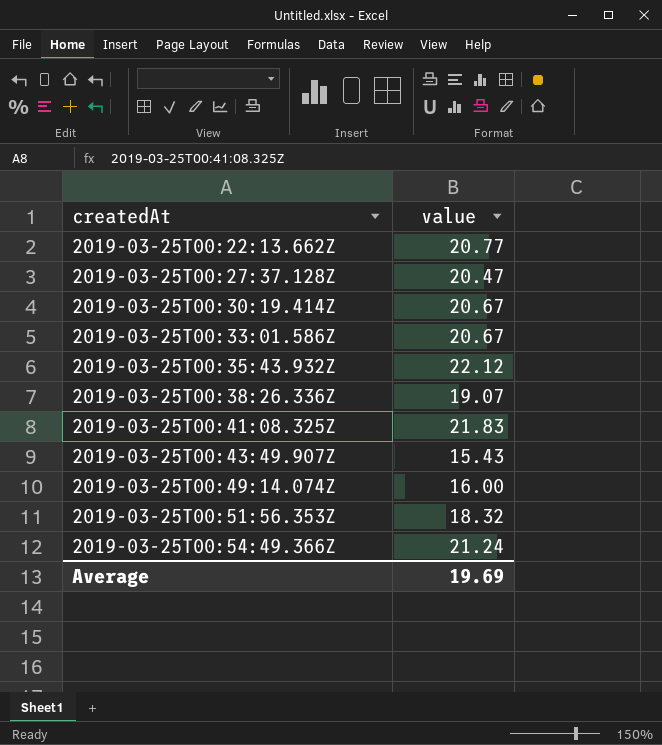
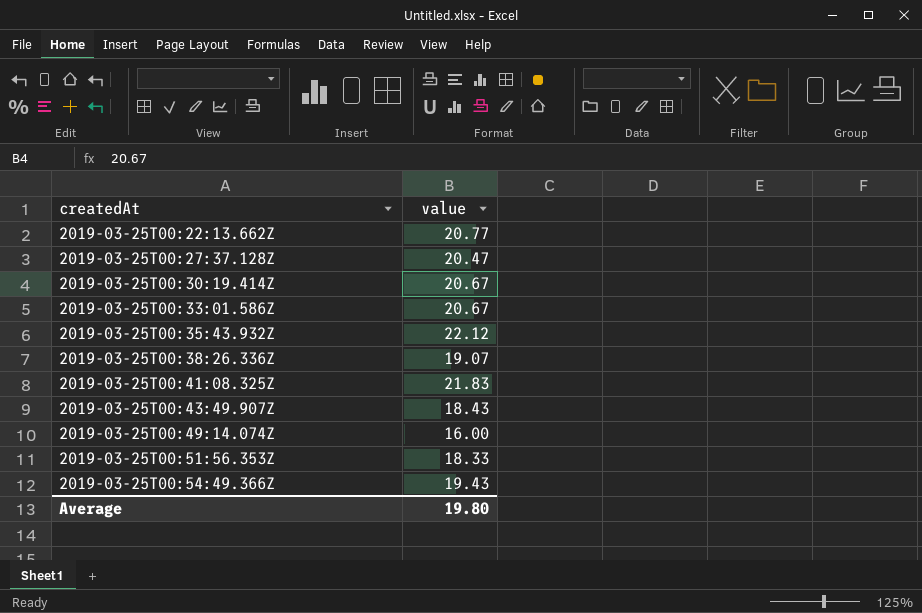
2019-03-25T00:43:49.907Z | value: 15.43 -> 18.43
2019-03-25T00:51:56.353Z | value: 18.32 -> 18.33
2019-03-25T00:54:49.366Z | value: 21.24 -> 19.43
Average | value: 19.69 -> 19.80

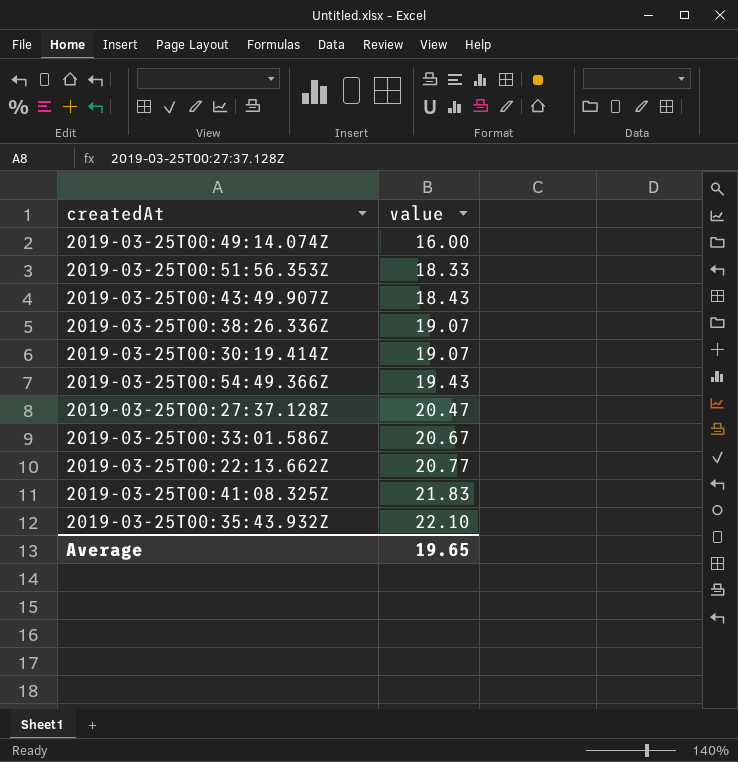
row order: createdAt ascending -> value ascending
2019-03-25T00:30:19.414Z | value: 20.67 -> 19.07
2019-03-25T00:35:43.932Z | value: 22.12 -> 22.10
Average | value: 19.80 -> 19.65

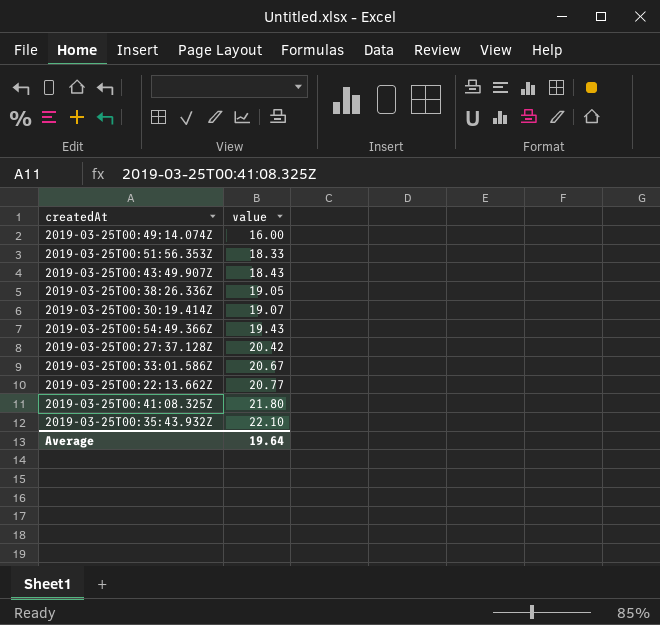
2019-03-25T00:38:26.336Z | value: 19.07 -> 19.05
2019-03-25T00:27:37.128Z | value: 20.47 -> 20.42
2019-03-25T00:41:08.325Z | value: 21.83 -> 21.80
Average | value: 19.65 -> 19.64

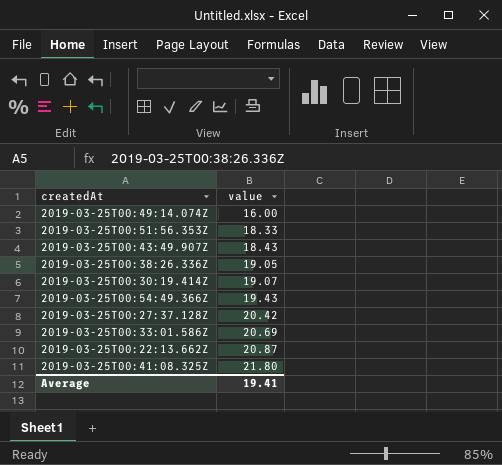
row 2019-03-25T00:35:43.932Z: 22.10 -> none
2019-03-25T00:33:01.586Z | value: 20.67 -> 20.69
2019-03-25T00:22:13.662Z | value: 20.77 -> 20.87
Average | value: 19.64 -> 19.41

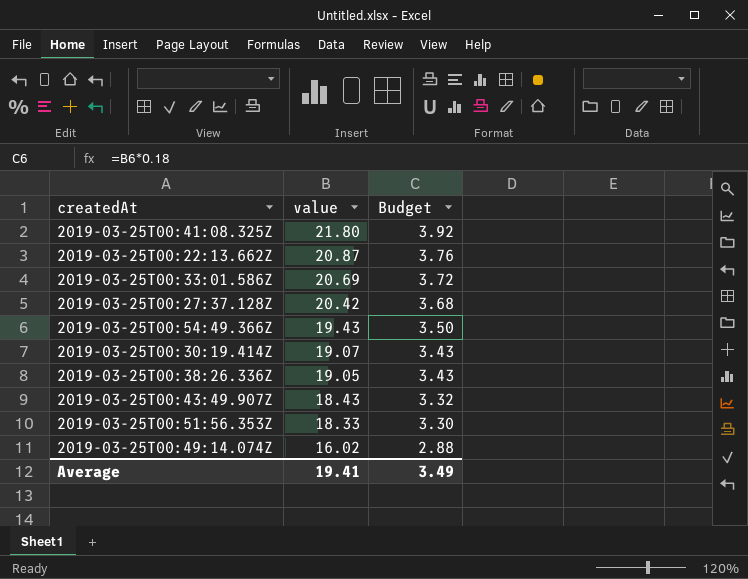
row order: value ascending -> value descending
column Budget | formula: none -> [value] * 0.18
2019-03-25T00:49:14.074Z | value: 16.00 -> 16.02

